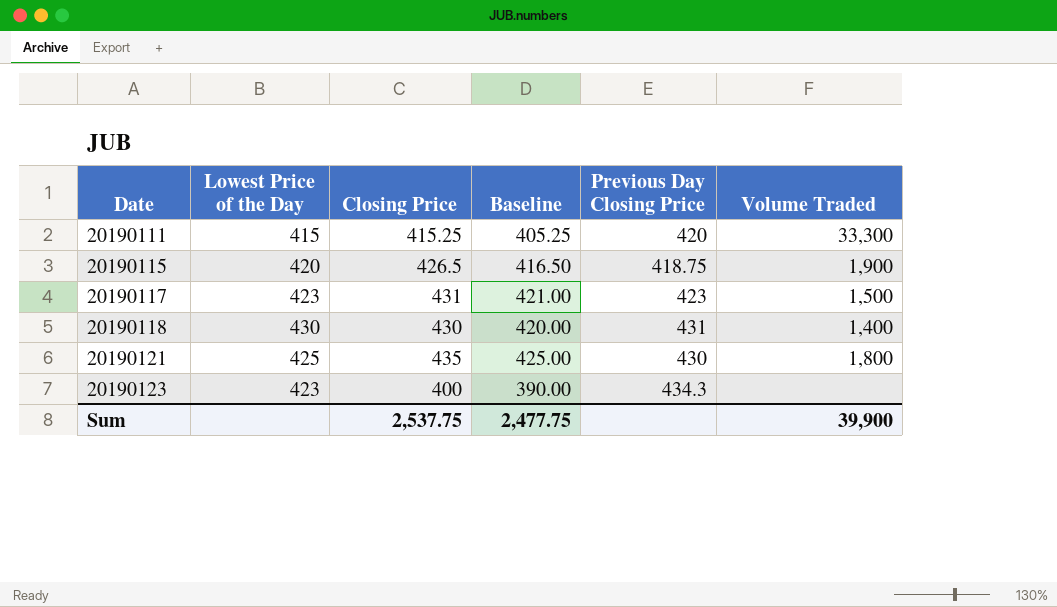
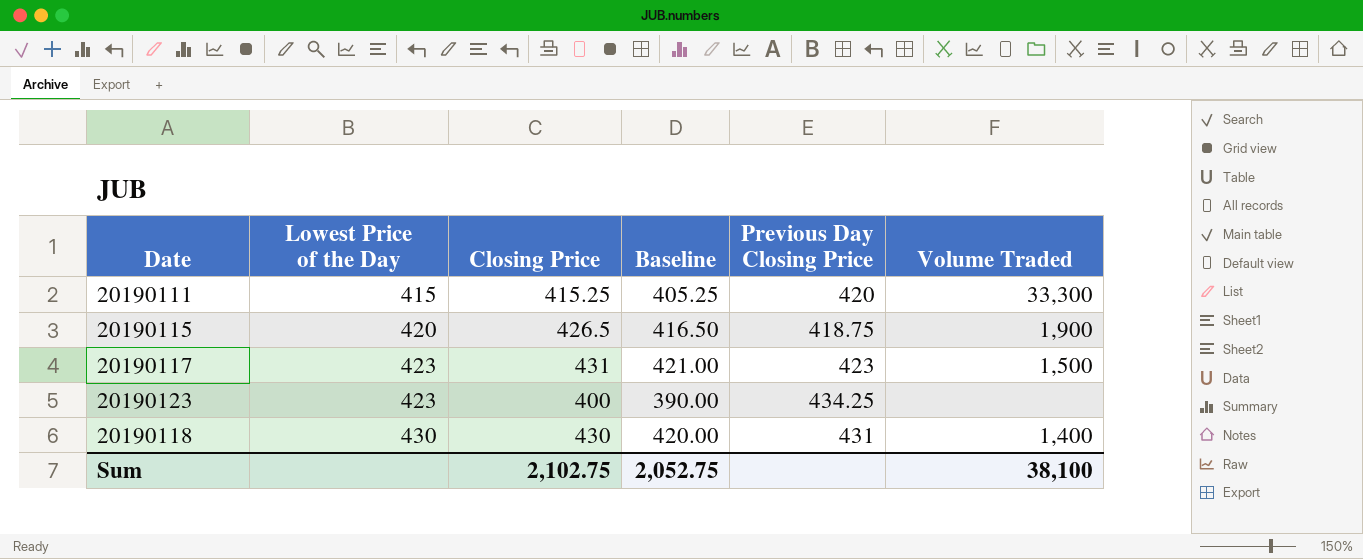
row order: Date ascending -> Lowest Price of the Day ascending
row 20190121: 425 | 435 | 425.00 | 430 | 1,800 -> none
20190123 | Previous Day Closing Price: 434.3 -> 434.25
Sum | Closing Price: 2,537.75 -> 2,102.75
Sum | Baseline: 2,477.75 -> 2,052.75
Sum | Volume Traded: 39,900 -> 38,100

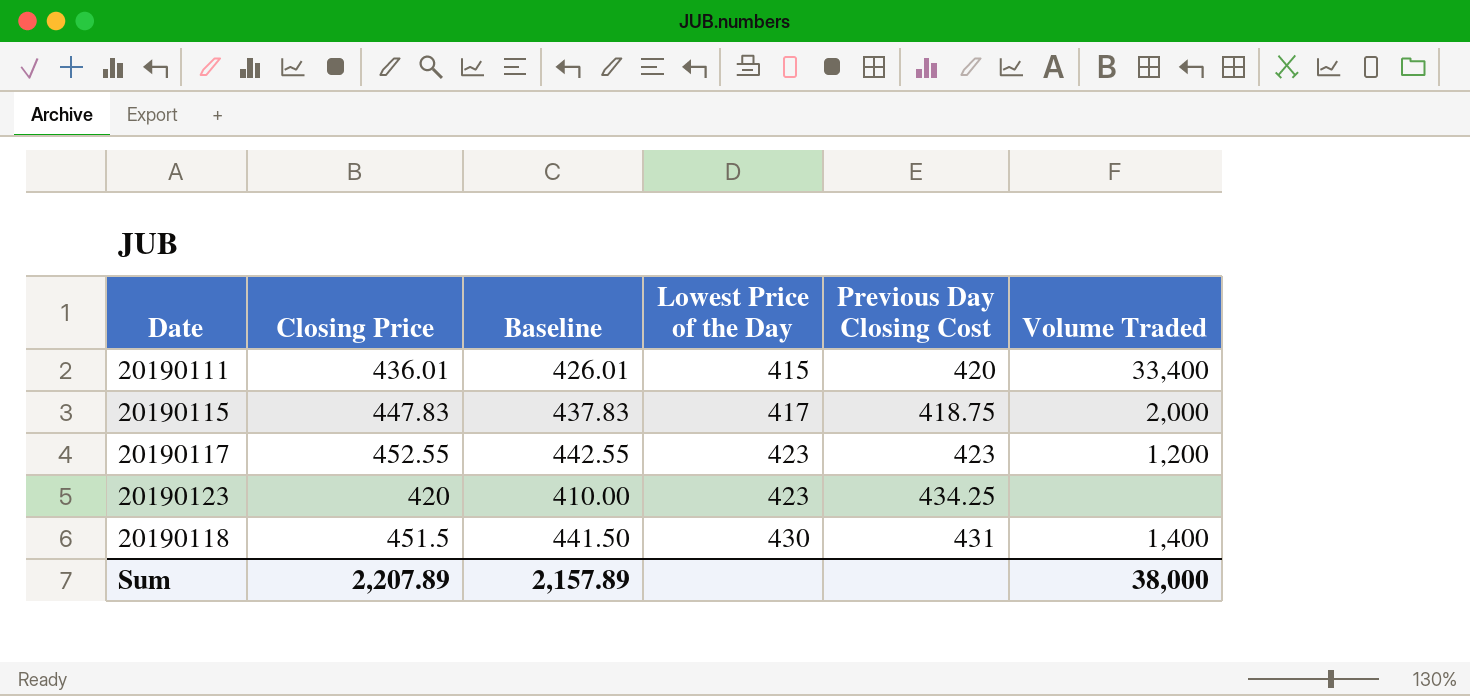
column Lowest Price of the Day | position: 2 -> 4
column name: Previous Day Closing Price -> Previous Day Closing Cost
20190111 | Closing Price: 415.25 -> 436.01
20190111 | Baseline: 405.25 -> 426.01
20190111 | Volume Traded: 33,300 -> 33,400
20190115 | Closing Price: 426.5 -> 447.83
20190115 | Baseline: 416.50 -> 437.83
20190115 | Lowest Price of the Day: 420 -> 417
20190115 | Volume Traded: 1,900 -> 2,000
20190117 | Closing Price: 431 -> 452.55
20190117 | Baseline: 421.00 -> 442.55
20190117 | Volume Traded: 1,500 -> 1,200
20190123 | Closing Price: 400 -> 420
20190123 | Baseline: 390.00 -> 410.00
20190118 | Closing Price: 430 -> 451.5
20190118 | Baseline: 420.00 -> 441.50
Sum | Closing Price: 2,102.75 -> 2,207.89
Sum | Baseline: 2,052.75 -> 2,157.89
Sum | Volume Traded: 38,100 -> 38,000

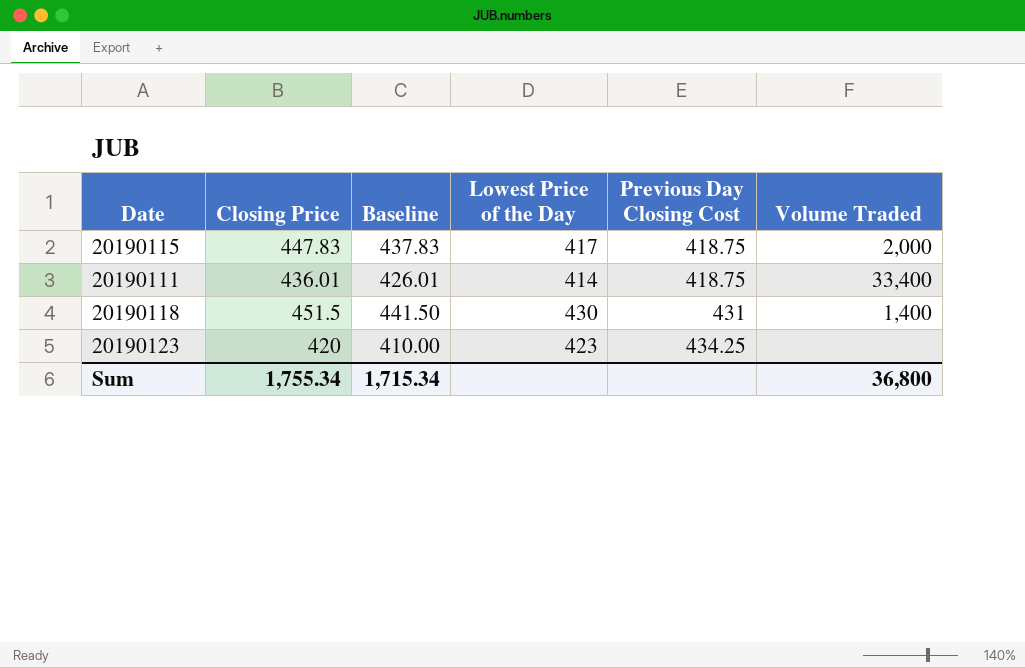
row order: Lowest Price of the Day ascending -> Previous Day Closing Cost ascending
row 20190117: 452.55 | 442.55 | 423 | 423 | 1,200 -> none
20190111 | Lowest Price of the Day: 415 -> 414
20190111 | Previous Day Closing Cost: 420 -> 418.75
Sum | Closing Price: 2,207.89 -> 1,755.34
Sum | Baseline: 2,157.89 -> 1,715.34
Sum | Volume Traded: 38,000 -> 36,800

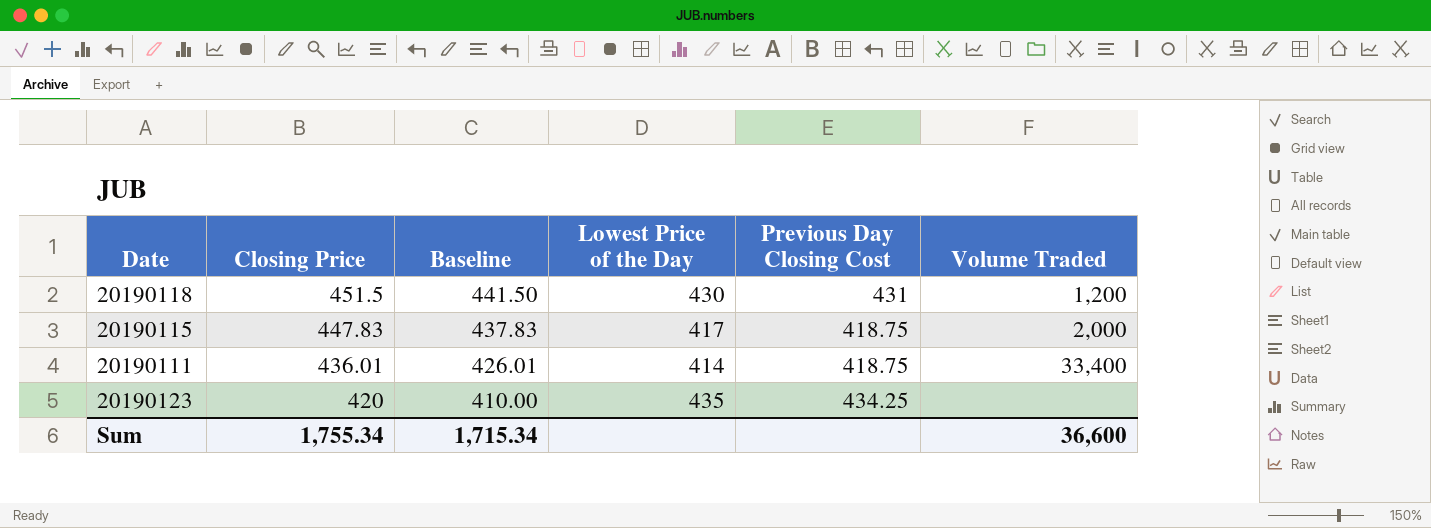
row order: Previous Day Closing Cost ascending -> Closing Price descending
20190118 | Volume Traded: 1,400 -> 1,200
20190123 | Lowest Price of the Day: 423 -> 435
Sum | Volume Traded: 36,800 -> 36,600

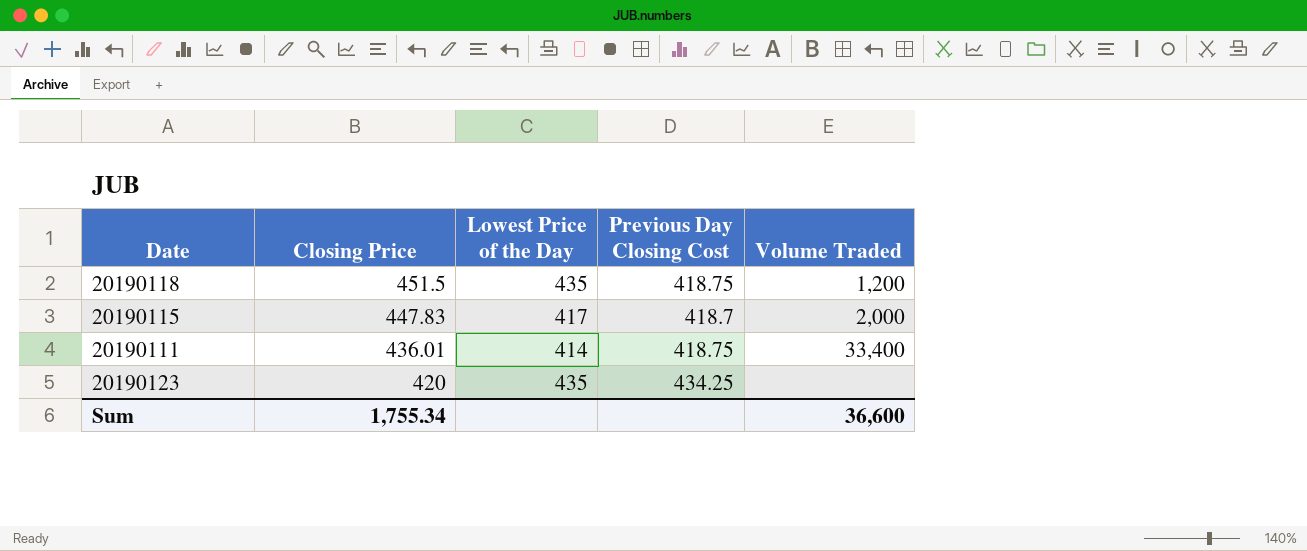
column Baseline | formula: [Closing Price] - 10 -> none
20190118 | Lowest Price of the Day: 430 -> 435
20190118 | Previous Day Closing Cost: 431 -> 418.75
20190115 | Previous Day Closing Cost: 418.75 -> 418.7

